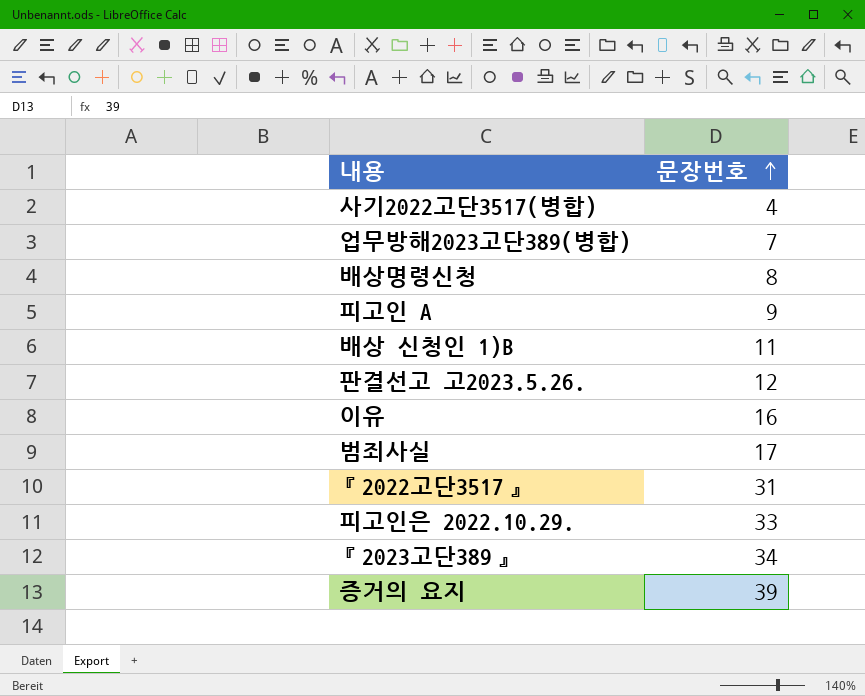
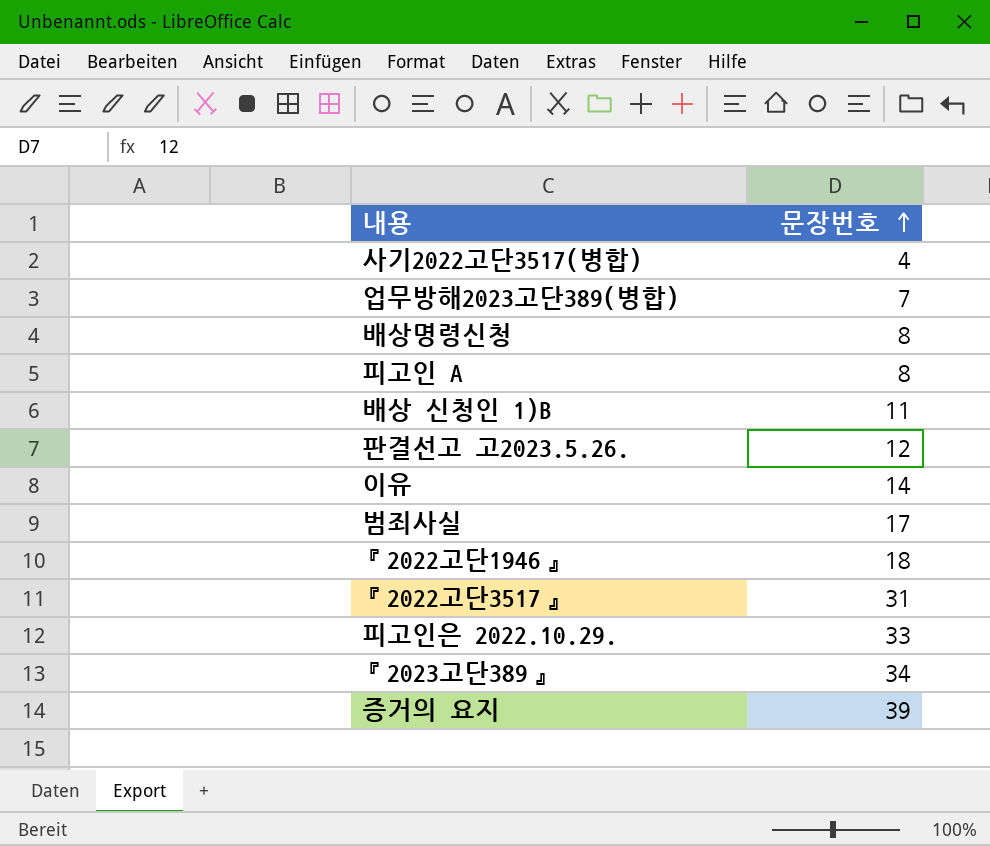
피고인 A | 문장번호: 9 -> 8
이유 | 문장번호: 16 -> 14
row 『2022고단1946』: none -> 18

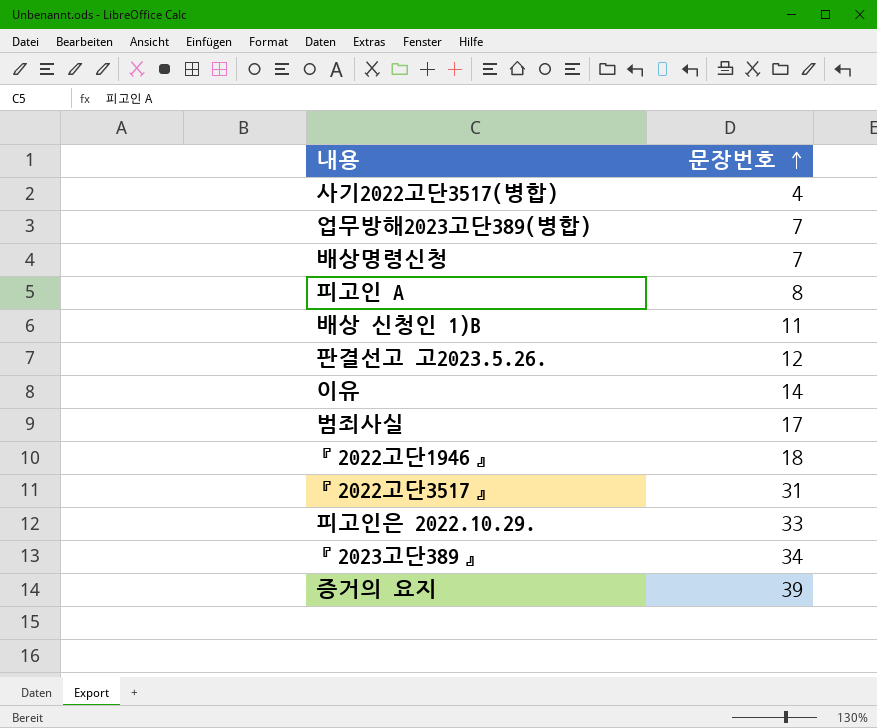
배상명령신청 | 문장번호: 8 -> 7

